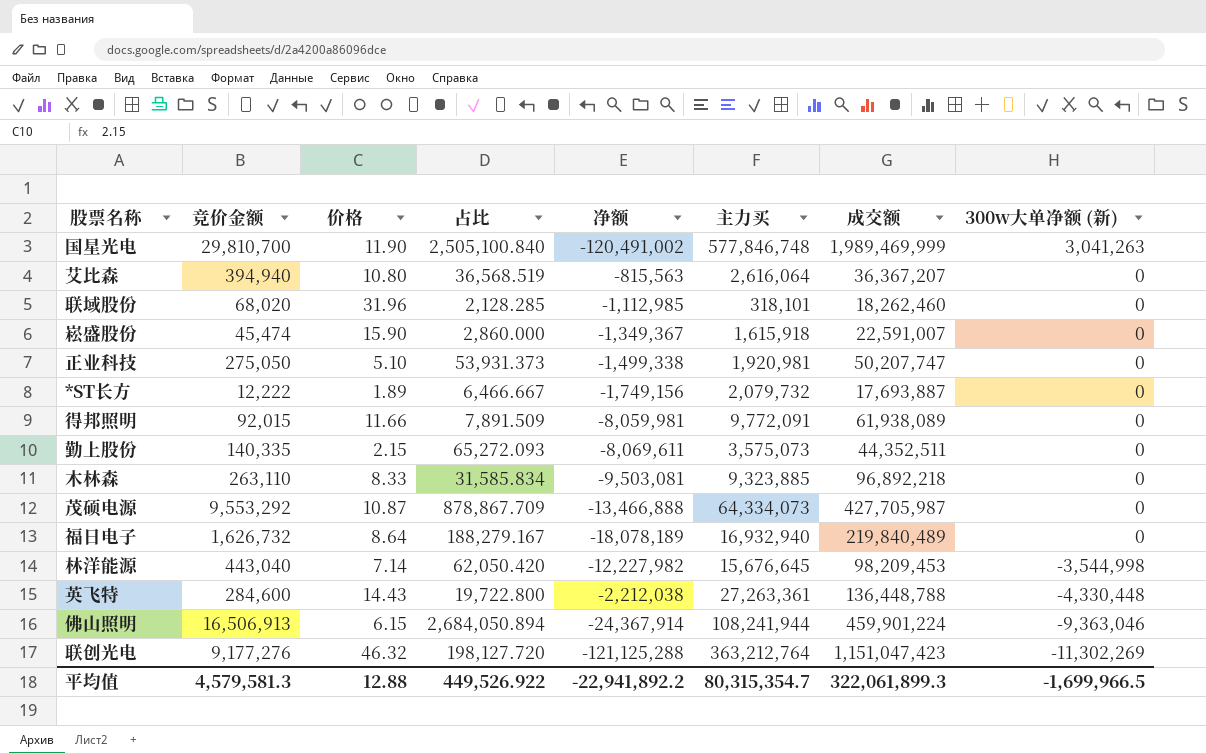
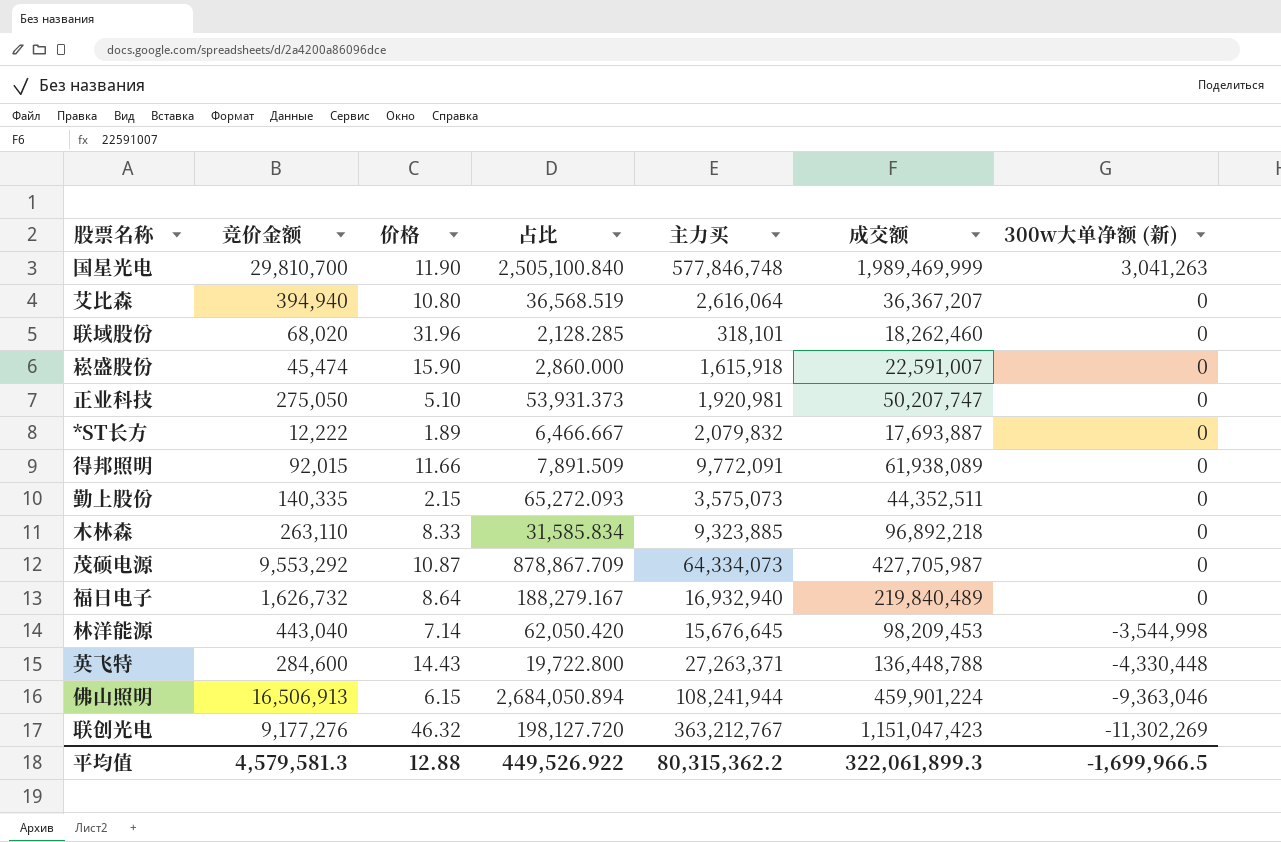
column 净额 | position: 5 -> none
*ST长方 | 主力买: 2,079,732 -> 2,079,832
英飞特 | 主力买: 27,263,361 -> 27,263,371
联创光电 | 主力买: 363,212,764 -> 363,212,767
平均值 | 主力买: 80,315,354.7 -> 80,315,362.2

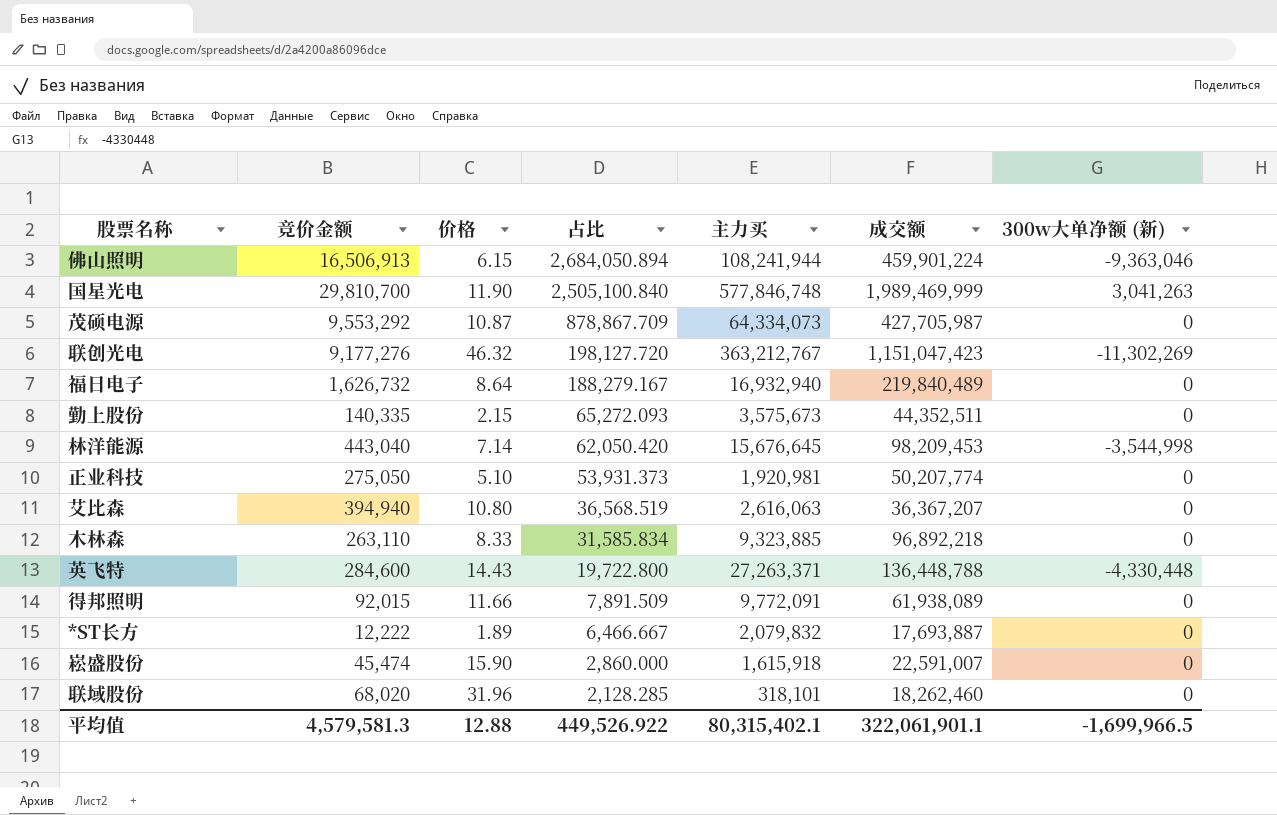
row order: 300w大单净额 (新) descending -> 占比 descending
勤上股份 | 主力买: 3,575,073 -> 3,575,673
正业科技 | 成交额: 50,207,747 -> 50,207,774
艾比森 | 主力买: 2,616,064 -> 2,616,063
平均值 | 主力买: 80,315,362.2 -> 80,315,402.1
平均值 | 成交额: 322,061,899.3 -> 322,061,901.1

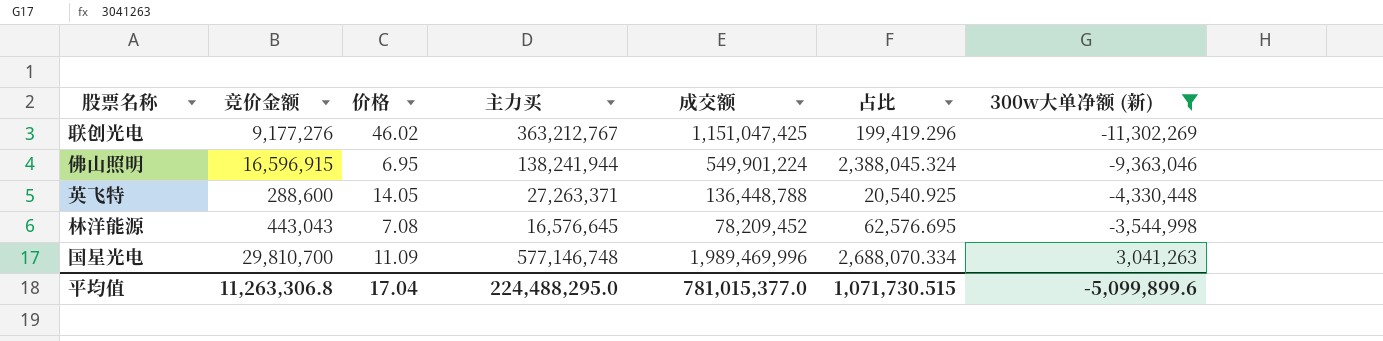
filter: none -> 300w大单净额 (新) != 0
row order: 占比 descending -> 300w大单净额 (新) ascending
column 占比 | position: 4 -> 6
联创光电 | 价格: 46.32 -> 46.02
联创光电 | 成交额: 1,151,047,423 -> 1,151,047,425
联创光电 | 占比: 198,127.720 -> 199,419.296
佛山照明 | 竞价金额: 16,506,913 -> 16,596,915
佛山照明 | 价格: 6.15 -> 6.95
佛山照明 | 主力买: 108,241,944 -> 138,241,944
佛山照明 | 成交额: 459,901,224 -> 549,901,224
佛山照明 | 占比: 2,684,050.894 -> 2,388,045.324
英飞特 | 竞价金额: 284,600 -> 288,600
英飞特 | 价格: 14.43 -> 14.05
英飞特 | 占比: 19,722.800 -> 20,540.925
林洋能源 | 竞价金额: 443,040 -> 443,043
林洋能源 | 价格: 7.14 -> 7.08
林洋能源 | 主力买: 15,676,645 -> 16,576,645
林洋能源 | 成交额: 98,209,453 -> 78,209,452
林洋能源 | 占比: 62,050.420 -> 62,576.695
国星光电 | 价格: 11.90 -> 11.09
国星光电 | 主力买: 577,846,748 -> 577,146,748
国星光电 | 成交额: 1,989,469,999 -> 1,989,469,996
国星光电 | 占比: 2,505,100.840 -> 2,688,070.334
平均值 | 竞价金额: 4,579,581.3 -> 11,263,306.8
平均值 | 价格: 12.88 -> 17.04
平均值 | 主力买: 80,315,402.1 -> 224,488,295.0
平均值 | 成交额: 322,061,901.1 -> 781,015,377.0
平均值 | 占比: 449,526.922 -> 1,071,730.515
平均值 | 300w大单净额 (新): -1,699,966.5 -> -5,099,899.6

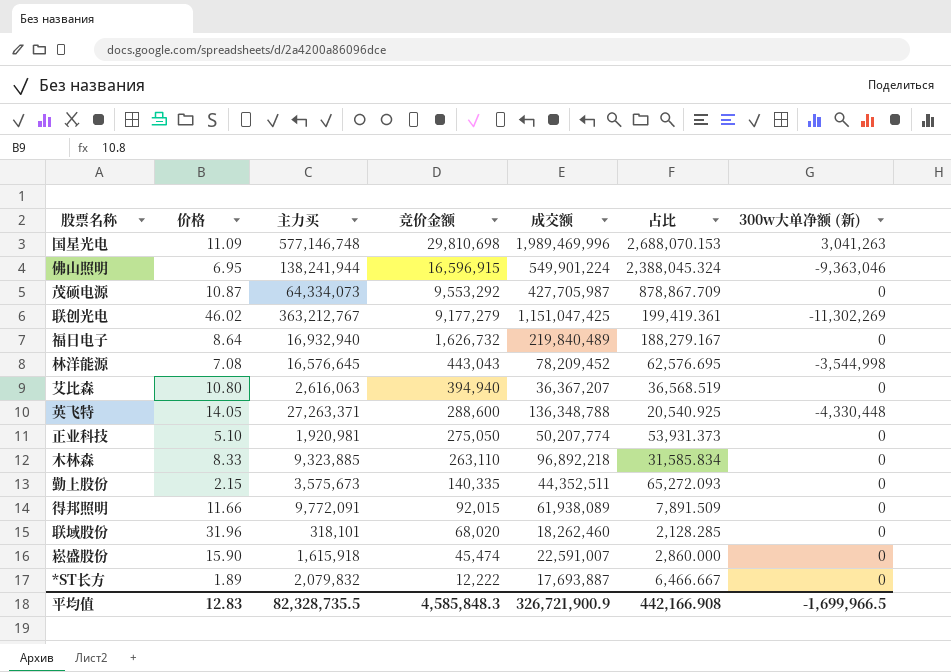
filter: 300w大单净额 (新) != 0 -> none
row order: 300w大单净额 (新) ascending -> 竞价金额 descending
column 竞价金额 | position: 2 -> 4
国星光电 | 竞价金额: 29,810,700 -> 29,810,698
国星光电 | 占比: 2,688,070.334 -> 2,688,070.153
联创光电 | 竞价金额: 9,177,276 -> 9,177,279
联创光电 | 占比: 199,419.296 -> 199,419.361
英飞特 | 成交额: 136,448,788 -> 136,348,788
平均值 | 价格: 17.04 -> 12.83
平均值 | 主力买: 224,488,295.0 -> 82,328,735.5
平均值 | 竞价金额: 11,263,306.8 -> 4,585,848.3
平均值 | 成交额: 781,015,377.0 -> 326,721,900.9
平均值 | 占比: 1,071,730.515 -> 442,166.908
平均值 | 300w大单净额 (新): -5,099,899.6 -> -1,699,966.5

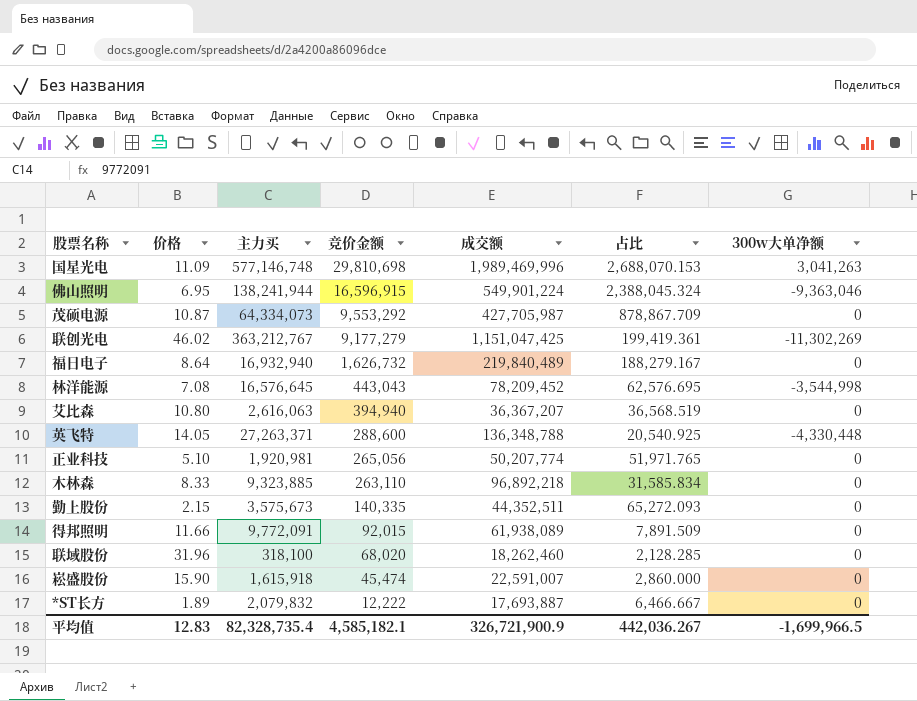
column name: 300w大单净额 (新) -> 300w大单净额
正业科技 | 竞价金额: 275,050 -> 265,056
正业科技 | 占比: 53,931.373 -> 51,971.765
联域股份 | 主力买: 318,101 -> 318,100
平均值 | 主力买: 82,328,735.5 -> 82,328,735.4
平均值 | 竞价金额: 4,585,848.3 -> 4,585,182.1
平均值 | 占比: 442,166.908 -> 442,036.267

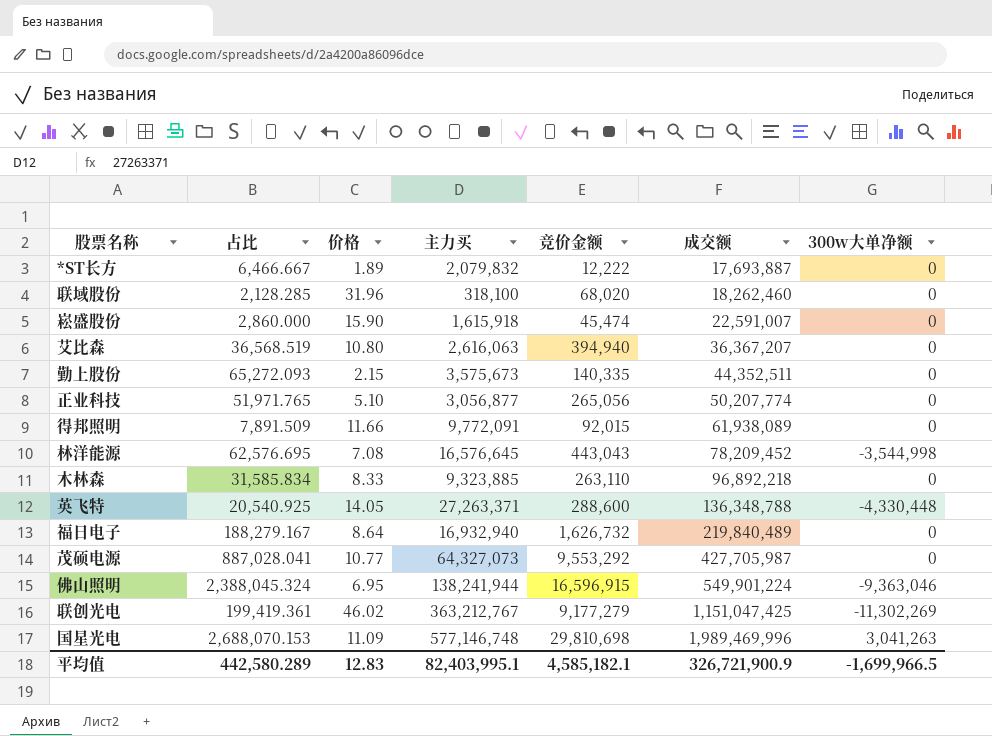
row order: 竞价金额 descending -> 成交额 ascending
column 占比 | position: 6 -> 2
正业科技 | 主力买: 1,920,981 -> 3,056,877
茂硕电源 | 占比: 878,867.709 -> 887,028.041
茂硕电源 | 价格: 10.87 -> 10.77
茂硕电源 | 主力买: 64,334,073 -> 64,327,073
平均值 | 占比: 442,036.267 -> 442,580.289
平均值 | 主力买: 82,328,735.4 -> 82,403,995.1

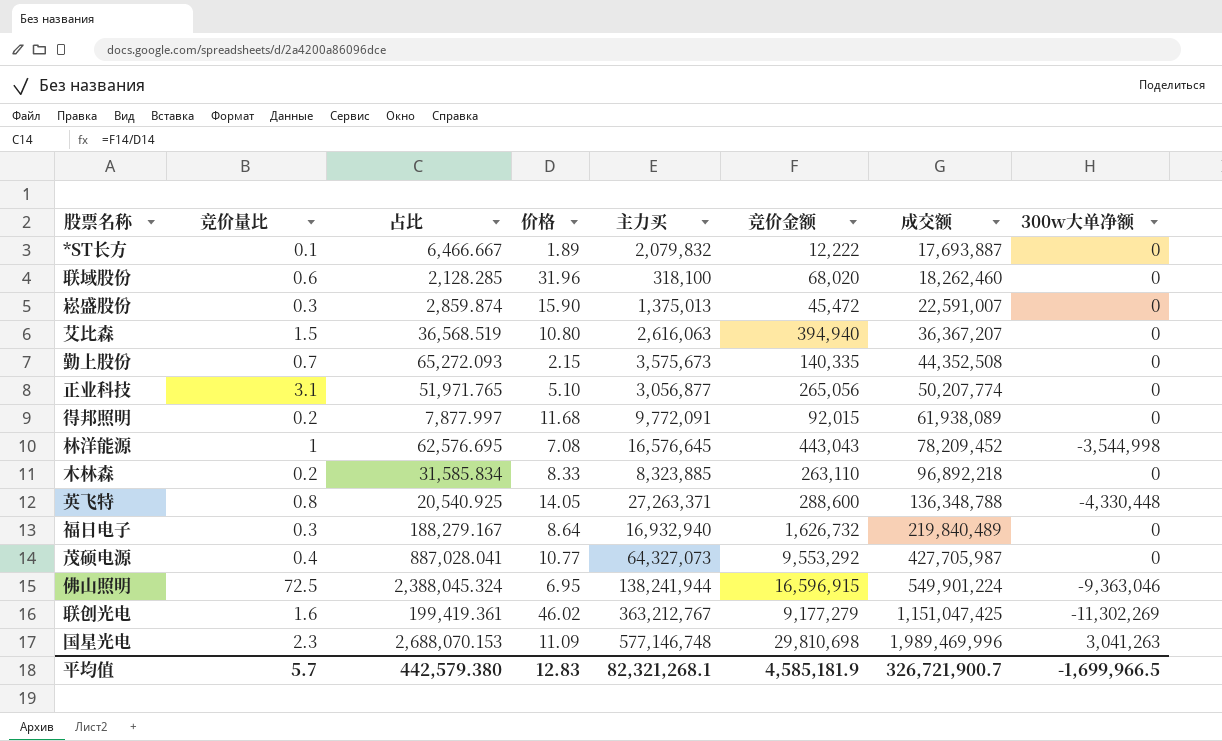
column 竞价量比 | position: none -> 2
崧盛股份 | 占比: 2,860.000 -> 2,859.874
崧盛股份 | 主力买: 1,615,918 -> 1,375,013
崧盛股份 | 竞价金额: 45,474 -> 45,472
勤上股份 | 成交额: 44,352,511 -> 44,352,508
得邦照明 | 占比: 7,891.509 -> 7,877.997
得邦照明 | 价格: 11.66 -> 11.68
木林森 | 主力买: 9,323,885 -> 8,323,885
平均值 | 占比: 442,580.289 -> 442,579.380
平均值 | 主力买: 82,403,995.1 -> 82,321,268.1
平均值 | 竞价金额: 4,585,182.1 -> 4,585,181.9
平均值 | 成交额: 326,721,900.9 -> 326,721,900.7

